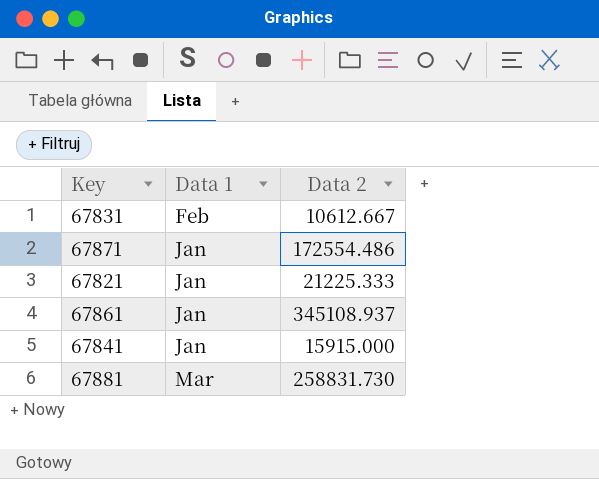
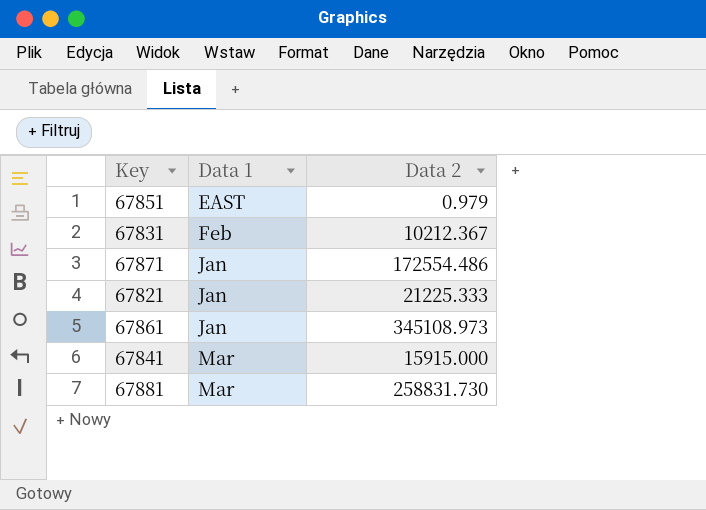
row 67851: none -> EAST | 0.979
67831 | Data 2: 10612.667 -> 10212.367
67861 | Data 2: 345108.937 -> 345108.973
67841 | Data 1: Jan -> Mar

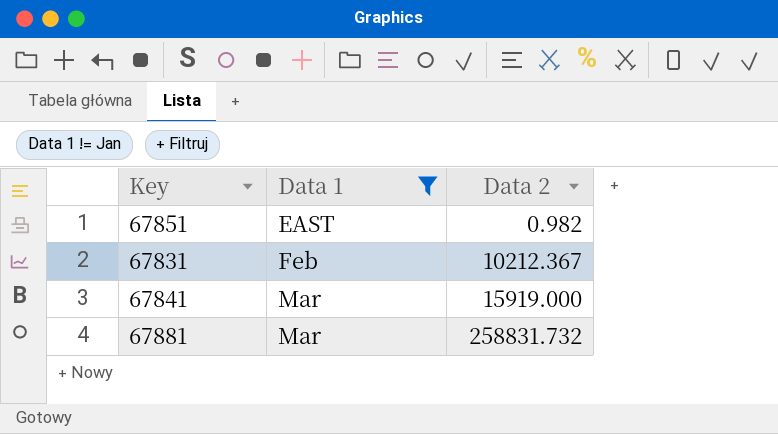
filter: none -> Data 1 != Jan
67851 | Data 2: 0.979 -> 0.982
67841 | Data 2: 15915.000 -> 15919.000
67881 | Data 2: 258831.730 -> 258831.732

